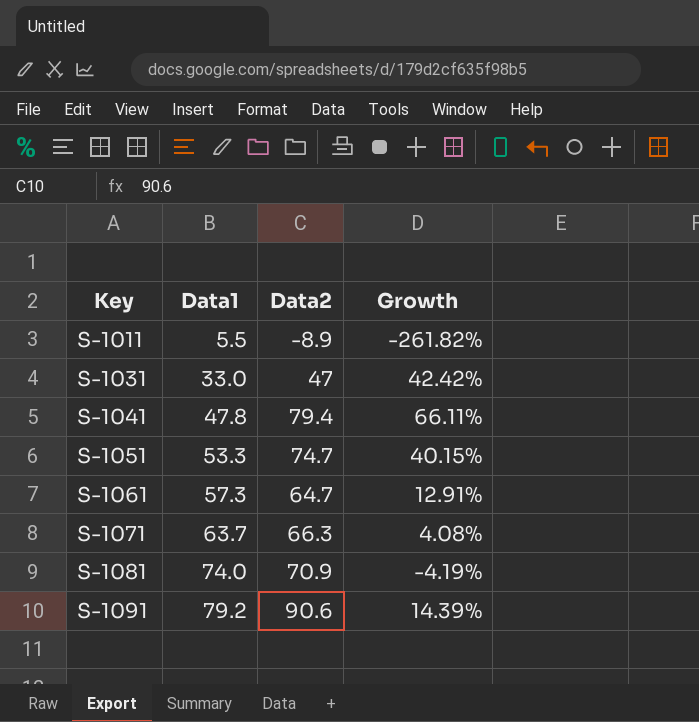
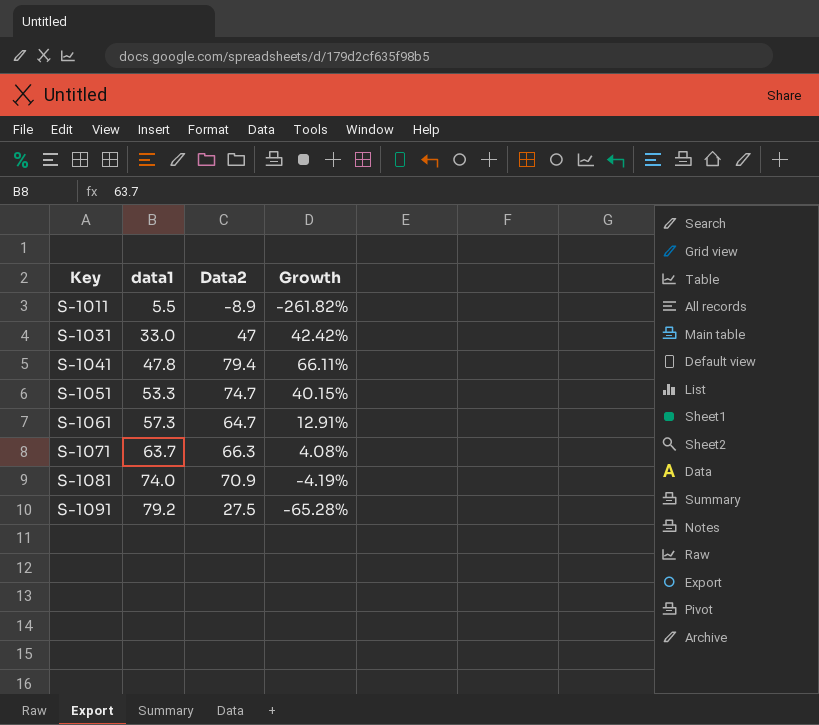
column name: Data1 -> data1
S-1091 | Data2: 90.6 -> 27.5
S-1091 | Growth: 14.39% -> -65.28%

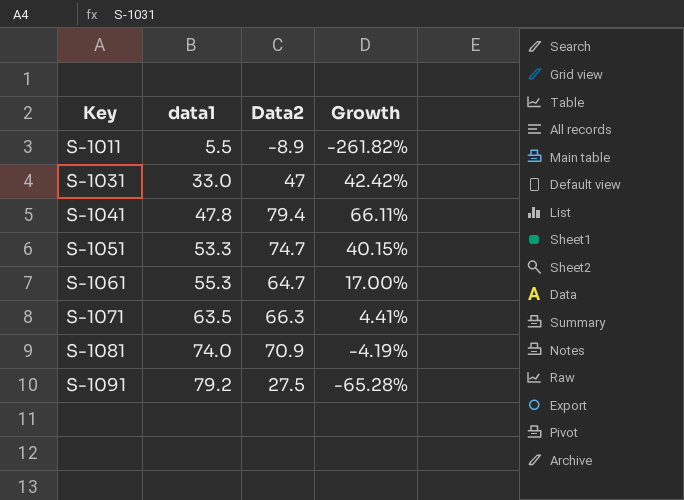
S-1061 | data1: 57.3 -> 55.3
S-1061 | Growth: 12.91% -> 17.00%
S-1071 | data1: 63.7 -> 63.5
S-1071 | Growth: 4.08% -> 4.41%

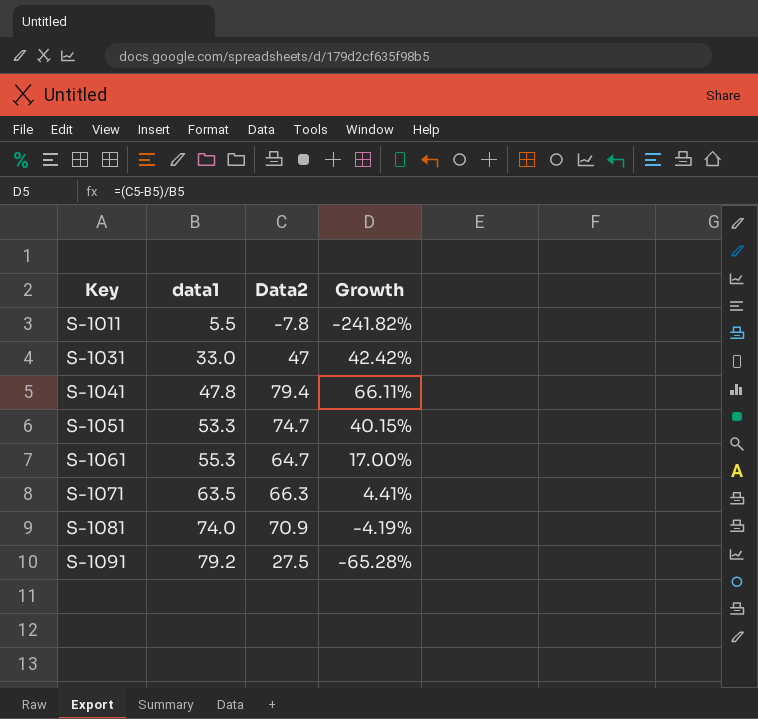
S-1011 | Data2: -8.9 -> -7.8
S-1011 | Growth: -261.82% -> -241.82%

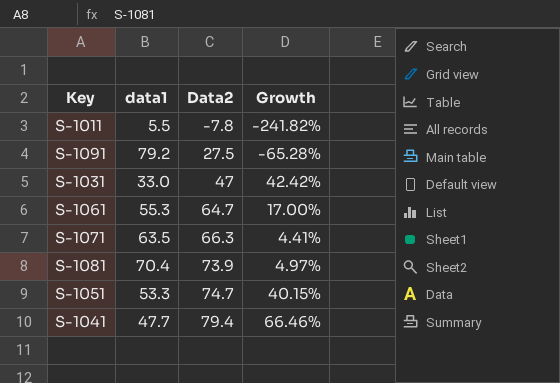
row order: Key ascending -> Data2 ascending
S-1081 | data1: 74.0 -> 70.4
S-1081 | Data2: 70.9 -> 73.9
S-1081 | Growth: -4.19% -> 4.97%
S-1041 | data1: 47.8 -> 47.7
S-1041 | Growth: 66.11% -> 66.46%

